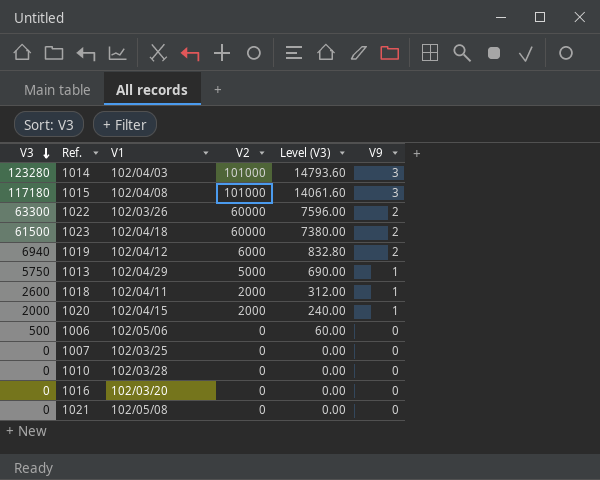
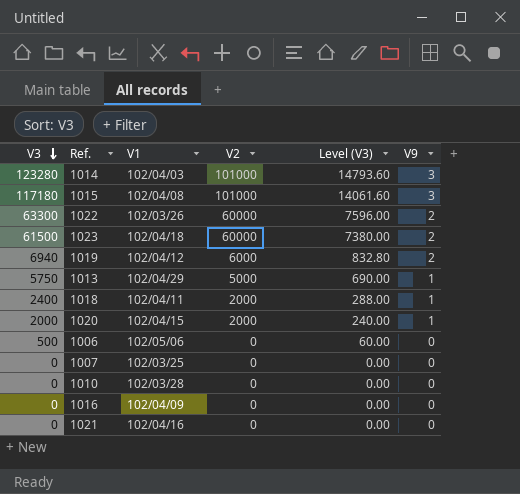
1018 | V3: 2600 -> 2400
1018 | Level (V3): 312.00 -> 288.00
1016 | V1: 102/03/20 -> 102/04/09
1021 | V1: 102/05/08 -> 102/04/16

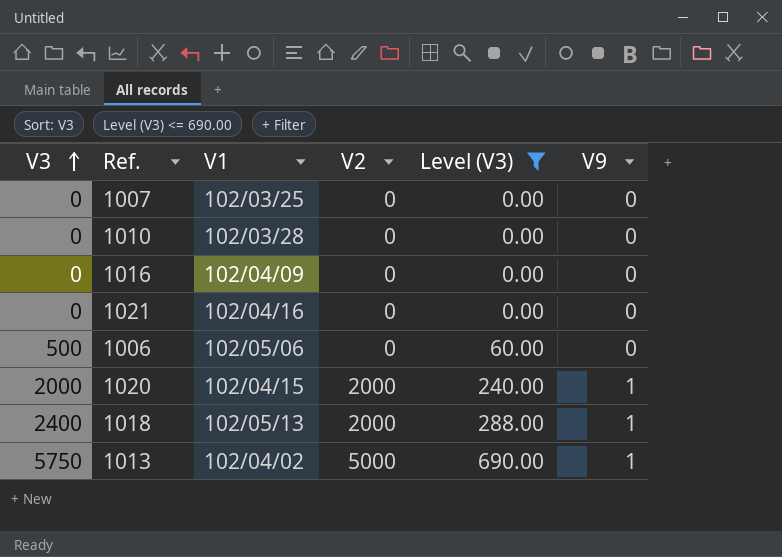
filter: none -> Level (V3) <= 690.00
row order: V3 descending -> V3 ascending
1018 | V1: 102/04/11 -> 102/05/13
1013 | V1: 102/04/29 -> 102/04/02

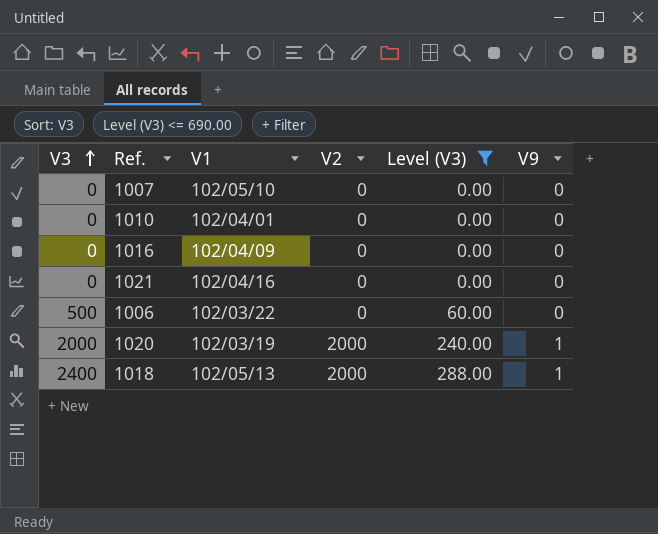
row 1013: 5750 | 102/04/02 | 5000 | 690.00 | 1 -> none
1007 | V1: 102/03/25 -> 102/05/10
1010 | V1: 102/03/28 -> 102/04/01
1006 | V1: 102/05/06 -> 102/03/22
1020 | V1: 102/04/15 -> 102/03/19

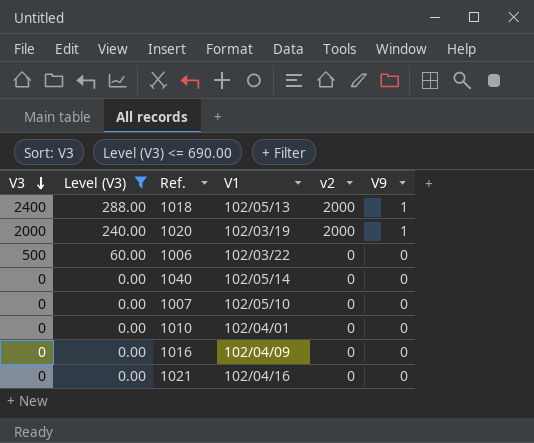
row order: V3 ascending -> V3 descending
column Level (V3) | position: 5 -> 2
column name: V2 -> v2
row 1040: none -> 0 | 0.00 | 102/05/14 | 0 | 0

